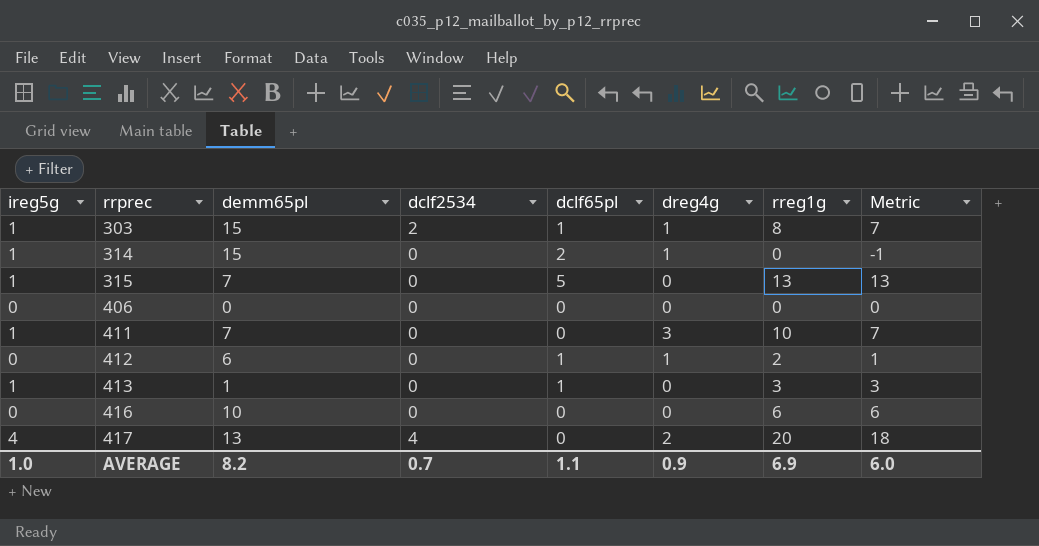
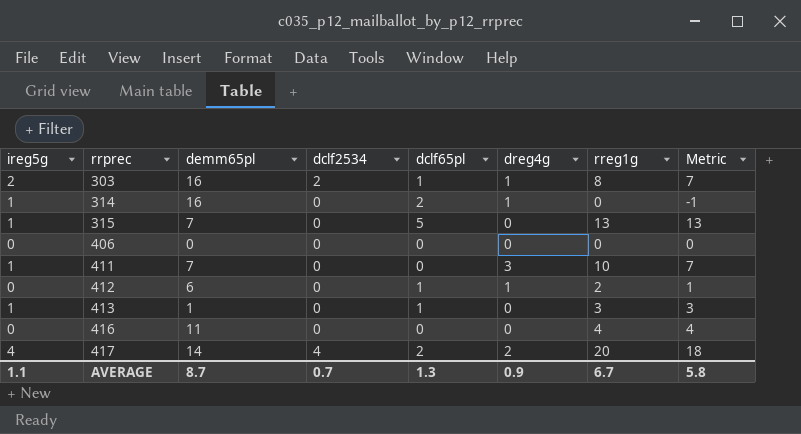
303 | ireg5g: 1 -> 2
303 | demm65pl: 15 -> 16
314 | demm65pl: 15 -> 16
416 | demm65pl: 10 -> 11
416 | rreg1g: 6 -> 4
416 | Metric: 6 -> 4
417 | demm65pl: 13 -> 14
417 | dclf65pl: 0 -> 2
AVERAGE | ireg5g: 1.0 -> 1.1
AVERAGE | demm65pl: 8.2 -> 8.7
AVERAGE | dclf65pl: 1.1 -> 1.3
AVERAGE | rreg1g: 6.9 -> 6.7
AVERAGE | Metric: 6.0 -> 5.8

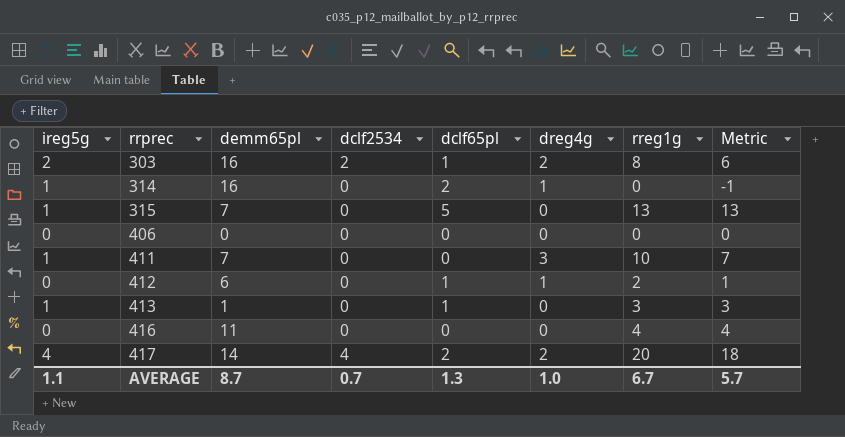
303 | dreg4g: 1 -> 2
303 | Metric: 7 -> 6
AVERAGE | dreg4g: 0.9 -> 1.0
AVERAGE | Metric: 5.8 -> 5.7

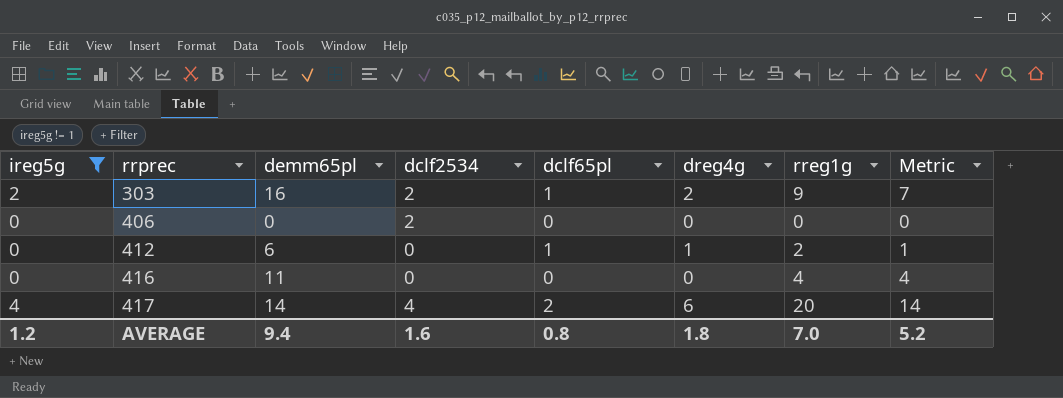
filter: none -> ireg5g != 1
303 | rreg1g: 8 -> 9
303 | Metric: 6 -> 7
406 | dclf2534: 0 -> 2
417 | dreg4g: 2 -> 6
417 | Metric: 18 -> 14
AVERAGE | ireg5g: 1.1 -> 1.2
AVERAGE | demm65pl: 8.7 -> 9.4
AVERAGE | dclf2534: 0.7 -> 1.6
AVERAGE | dclf65pl: 1.3 -> 0.8
AVERAGE | dreg4g: 1.0 -> 1.8
AVERAGE | rreg1g: 6.7 -> 7.0
AVERAGE | Metric: 5.7 -> 5.2

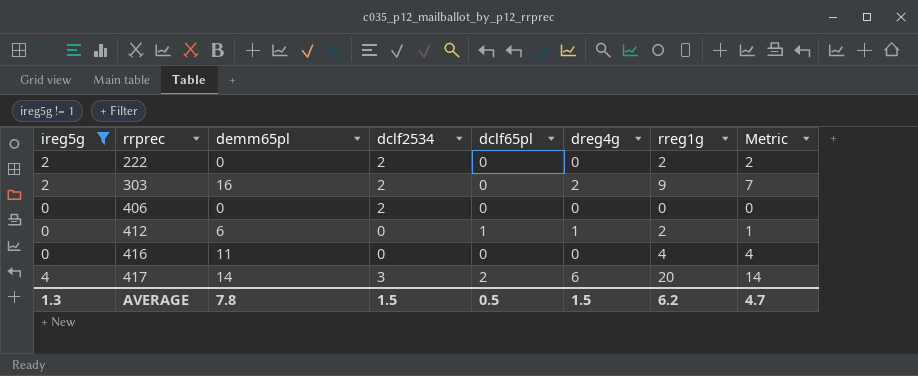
row 222: none -> 2 | 0 | 2 | 0 | 0 | 2 | 2
303 | dclf65pl: 1 -> 0
417 | dclf2534: 4 -> 3
AVERAGE | ireg5g: 1.2 -> 1.3
AVERAGE | demm65pl: 9.4 -> 7.8
AVERAGE | dclf2534: 1.6 -> 1.5
AVERAGE | dclf65pl: 0.8 -> 0.5
AVERAGE | dreg4g: 1.8 -> 1.5
AVERAGE | rreg1g: 7.0 -> 6.2
AVERAGE | Metric: 5.2 -> 4.7

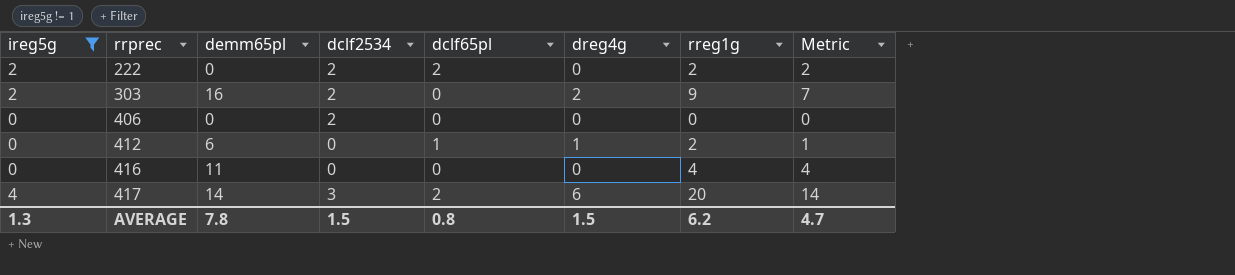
222 | dclf65pl: 0 -> 2
AVERAGE | dclf65pl: 0.5 -> 0.8

